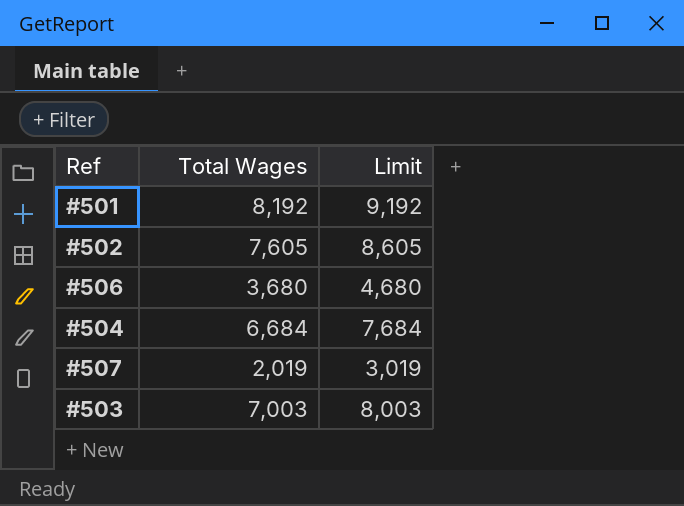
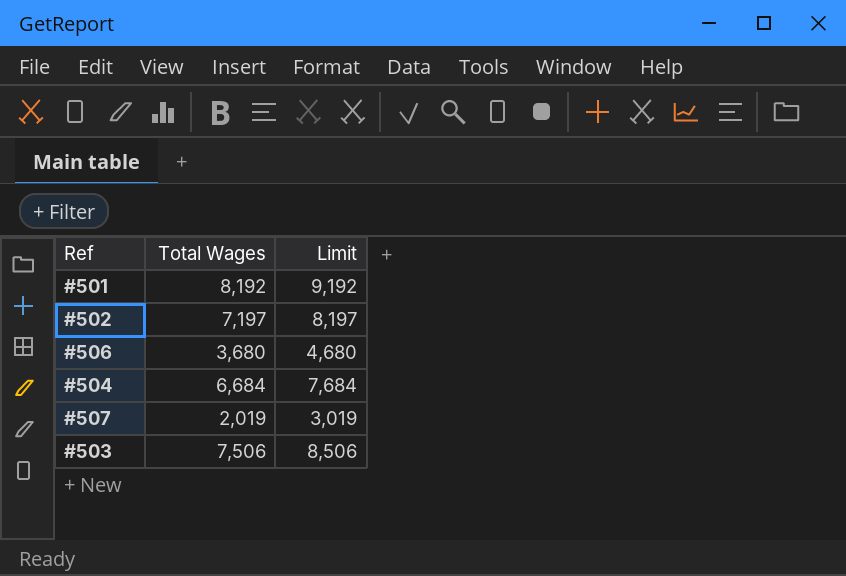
#502 | Total Wages: 7,605 -> 7,197
#502 | Limit: 8,605 -> 8,197
#503 | Total Wages: 7,003 -> 7,506
#503 | Limit: 8,003 -> 8,506

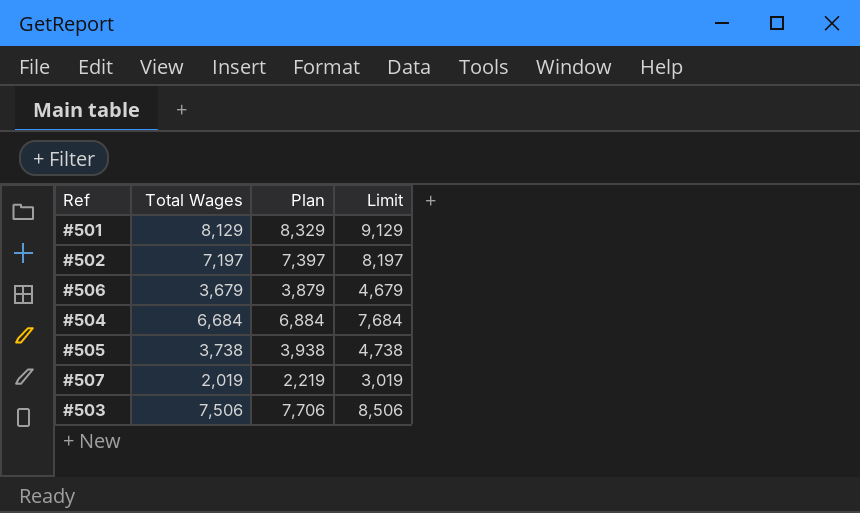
column Plan | formula: none -> [Total Wages] + 200
#501 | Total Wages: 8,192 -> 8,129
#501 | Limit: 9,192 -> 9,129
#506 | Total Wages: 3,680 -> 3,679
#506 | Limit: 4,680 -> 4,679
row #505: none -> 3,738 | 3,938 | 4,738

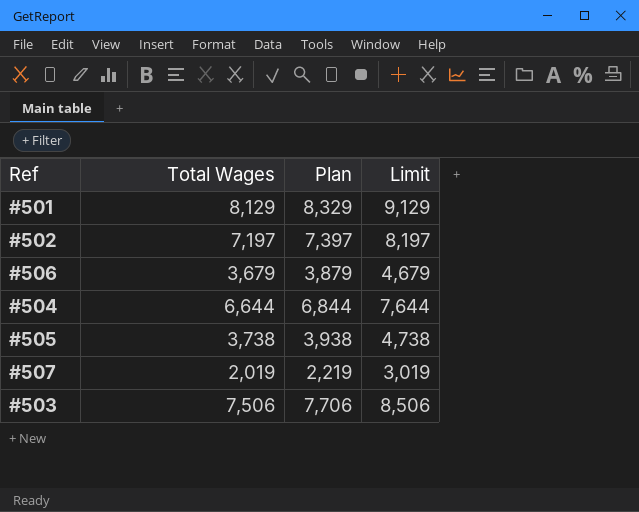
#504 | Total Wages: 6,684 -> 6,644
#504 | Plan: 6,884 -> 6,844
#504 | Limit: 7,684 -> 7,644

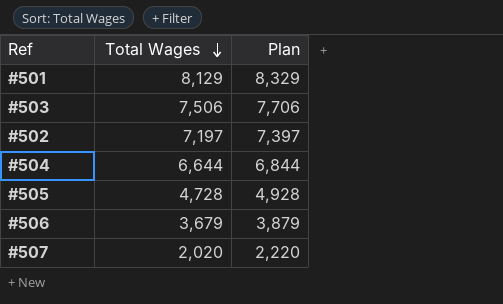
row order: none -> Total Wages descending
column Limit | formula: [Total Wages] + 1000 -> none
#505 | Total Wages: 3,738 -> 4,728
#505 | Plan: 3,938 -> 4,928
#507 | Total Wages: 2,019 -> 2,020
#507 | Plan: 2,219 -> 2,220

